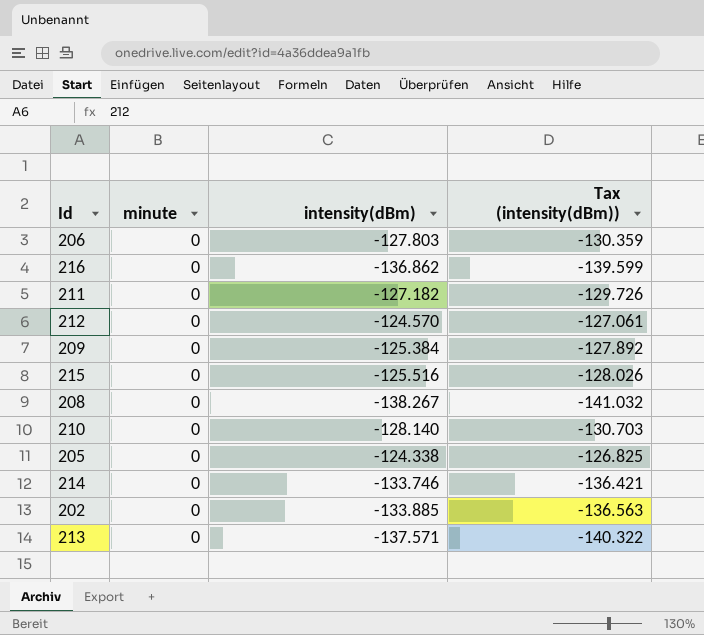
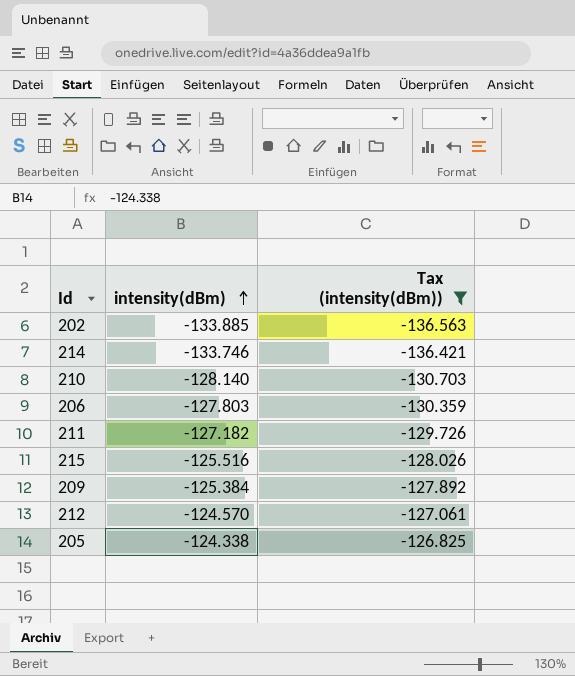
filter: none -> Tax (intensity(dBm)) >= -136.563
row order: none -> intensity(dBm) ascending
column minute | position: 2 -> none

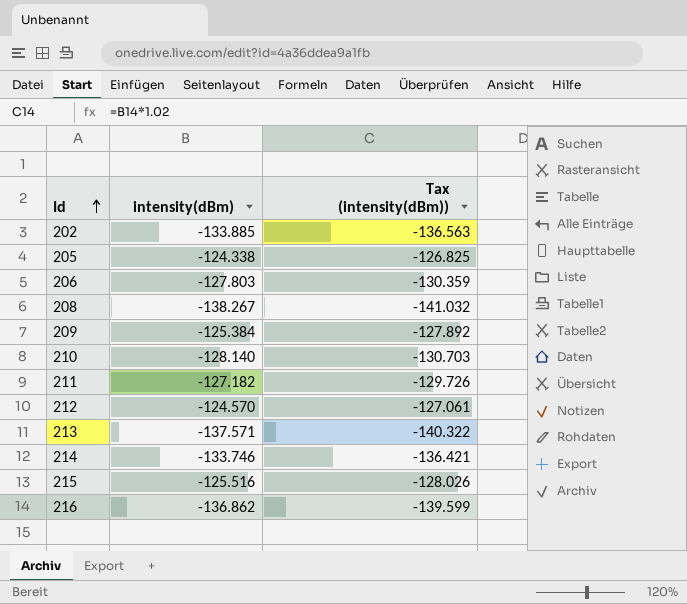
filter: Tax (intensity(dBm)) >= -136.563 -> none
row order: intensity(dBm) ascending -> Id ascending

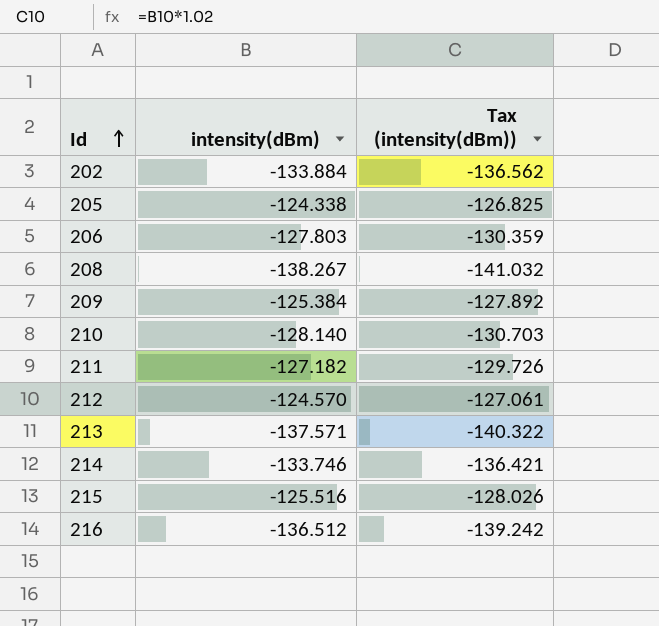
202 | intensity(dBm): -133.885 -> -133.884
202 | Tax (intensity(dBm)): -136.563 -> -136.562
216 | intensity(dBm): -136.862 -> -136.512
216 | Tax (intensity(dBm)): -139.599 -> -139.242

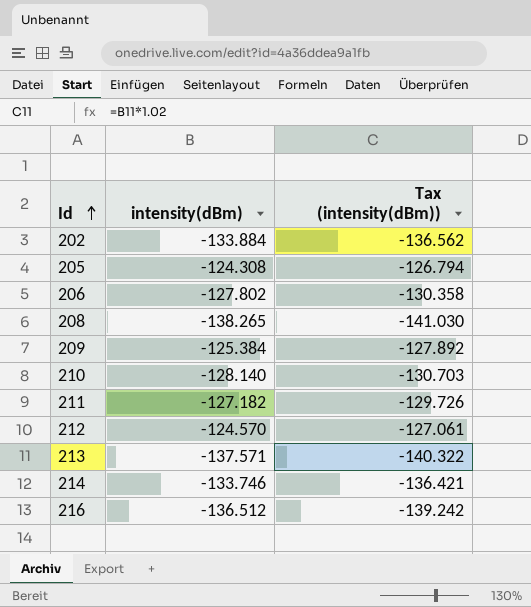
row 215: -125.516 | -128.026 -> none
205 | intensity(dBm): -124.338 -> -124.308
205 | Tax (intensity(dBm)): -126.825 -> -126.794
206 | intensity(dBm): -127.803 -> -127.802
206 | Tax (intensity(dBm)): -130.359 -> -130.358
208 | intensity(dBm): -138.267 -> -138.265
208 | Tax (intensity(dBm)): -141.032 -> -141.030

